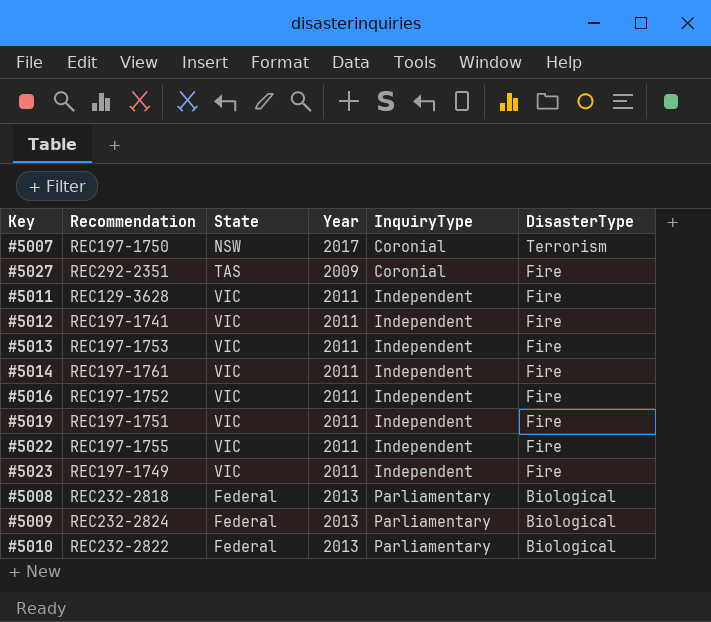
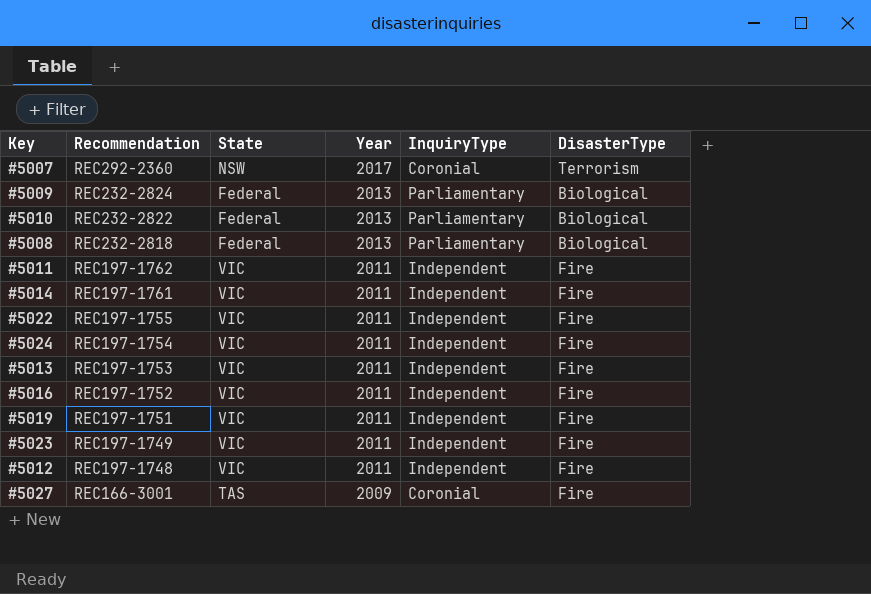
row order: InquiryType ascending -> Recommendation descending
#5007 | Recommendation: REC197-1750 -> REC292-2360
#5011 | Recommendation: REC129-3628 -> REC197-1762
row #5024: none -> REC197-1754 | VIC | 2011 | Independent | Fire
#5012 | Recommendation: REC197-1741 -> REC197-1748
#5027 | Recommendation: REC292-2351 -> REC166-3001

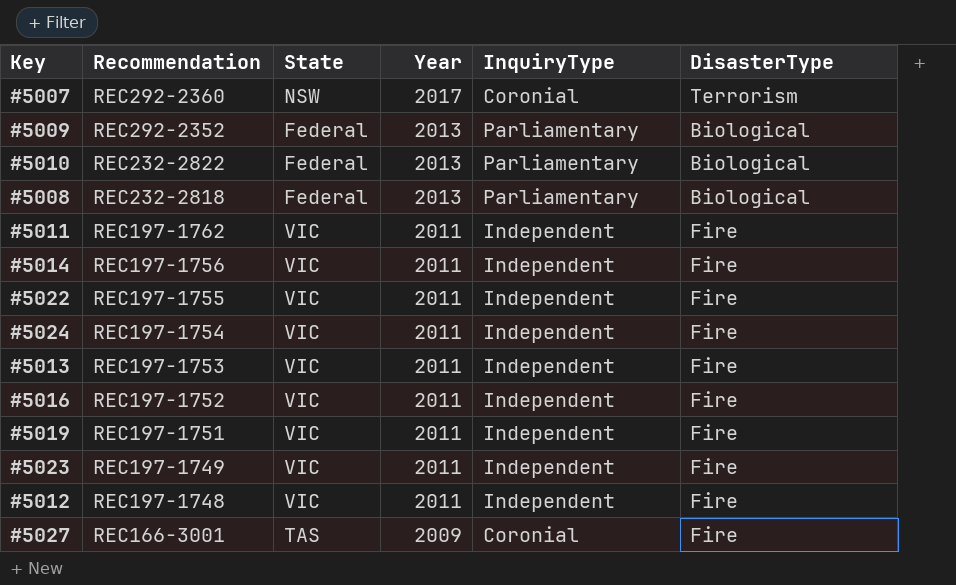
#5009 | Recommendation: REC232-2824 -> REC292-2352
#5014 | Recommendation: REC197-1761 -> REC197-1756

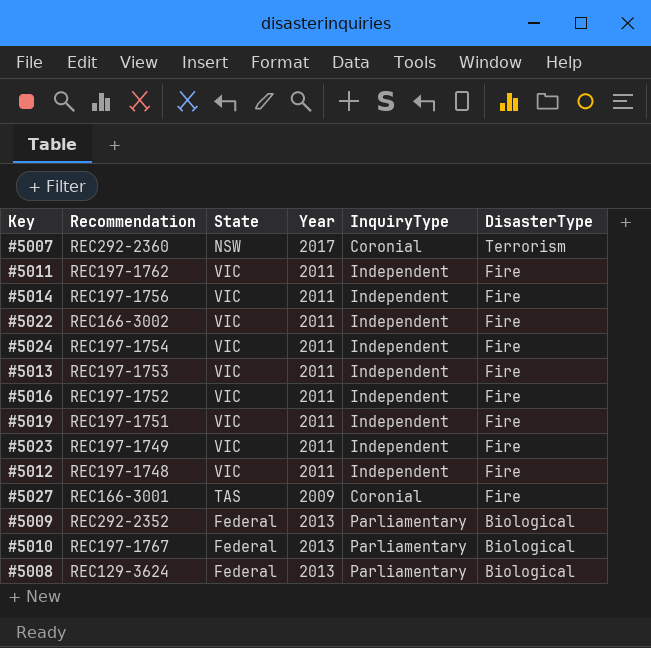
row order: Recommendation descending -> DisasterType descending
#5022 | Recommendation: REC197-1755 -> REC166-3002
#5010 | Recommendation: REC232-2822 -> REC197-1767
#5008 | Recommendation: REC232-2818 -> REC129-3624

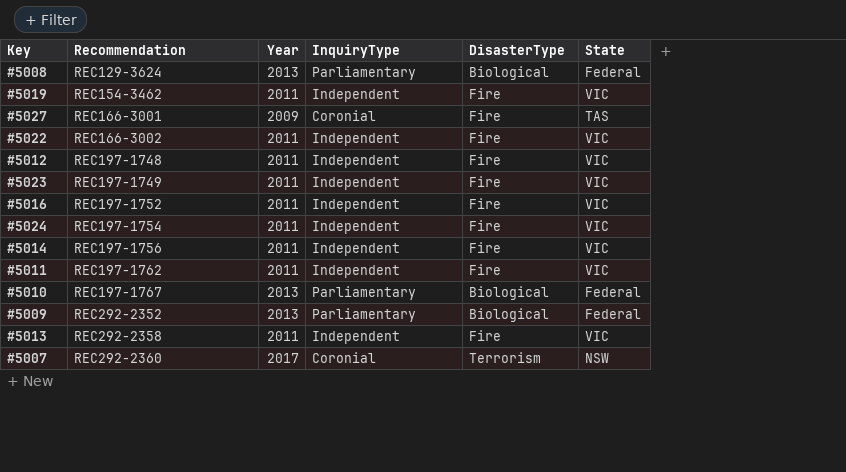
row order: DisasterType descending -> Recommendation ascending
column State | position: 3 -> 6
#5019 | Recommendation: REC197-1751 -> REC154-3462
#5013 | Recommendation: REC197-1753 -> REC292-2358

